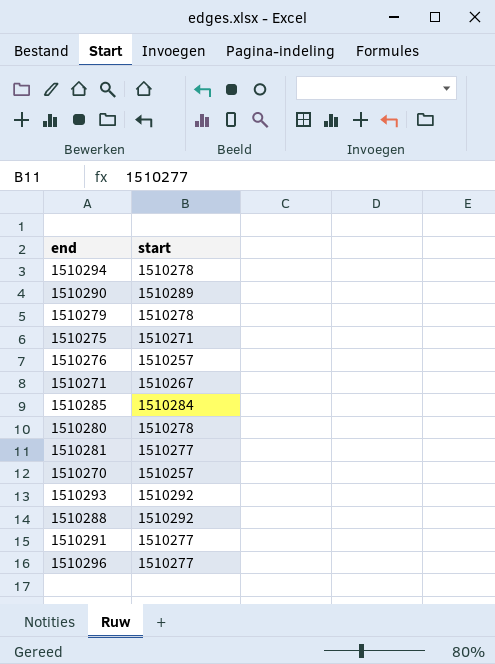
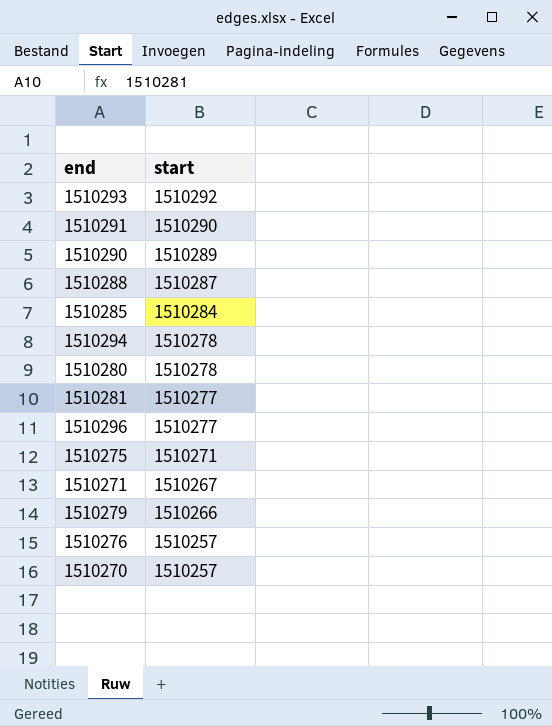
row order: none -> start descending
1510291 | start: 1510277 -> 1510290
1510288 | start: 1510292 -> 1510287
1510279 | start: 1510278 -> 1510266

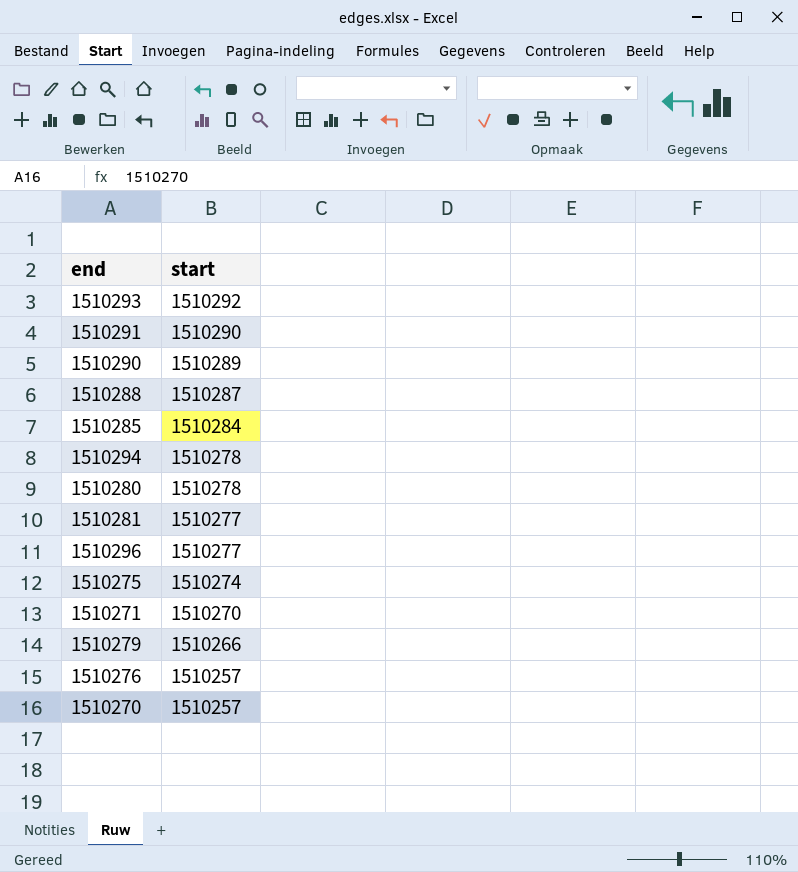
1510275 | start: 1510271 -> 1510274
1510271 | start: 1510267 -> 1510270

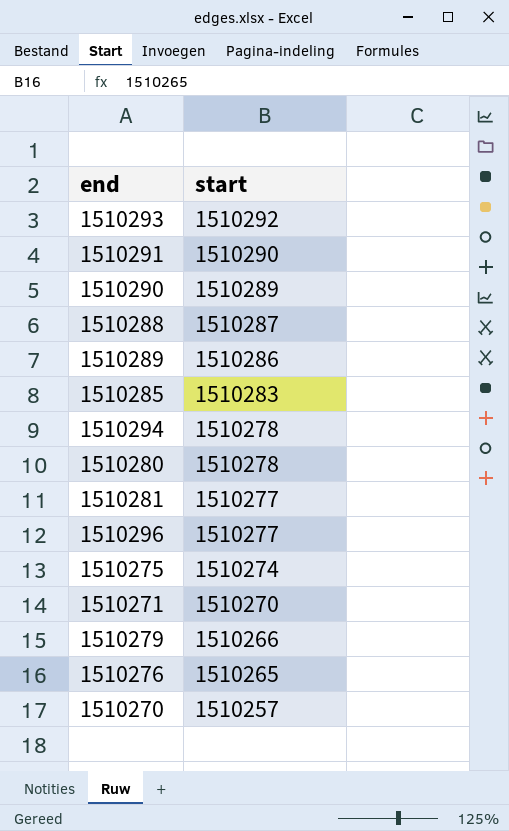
row 1510289: none -> 1510286
1510285 | start: 1510284 -> 1510283
1510276 | start: 1510257 -> 1510265

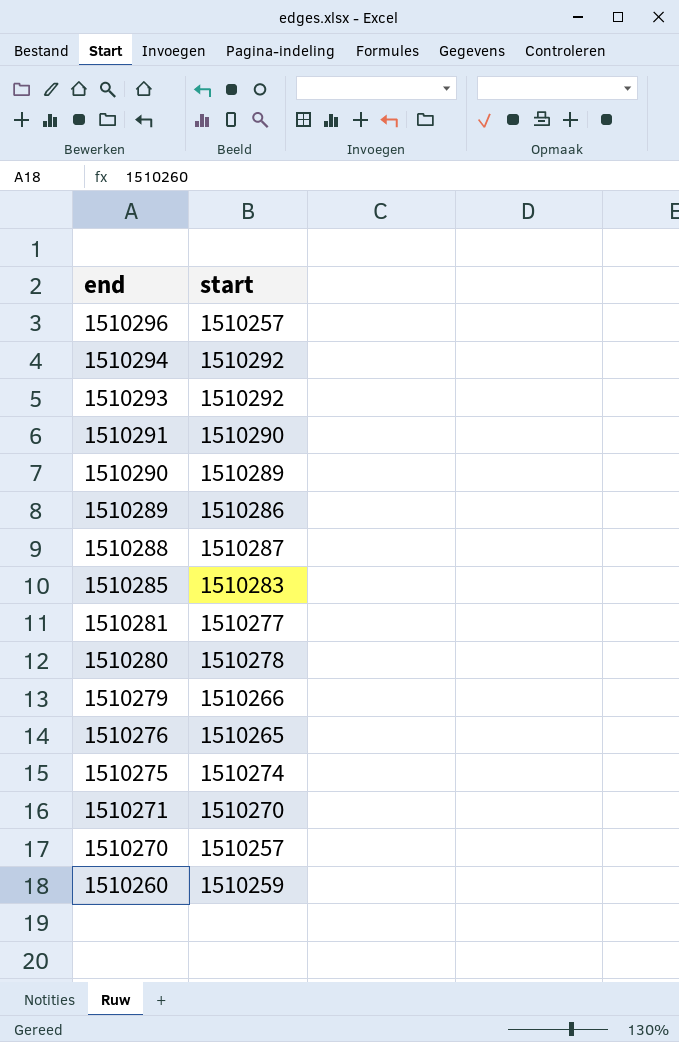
row order: start descending -> end descending
1510296 | start: 1510277 -> 1510257
1510294 | start: 1510278 -> 1510292
row 1510260: none -> 1510259

